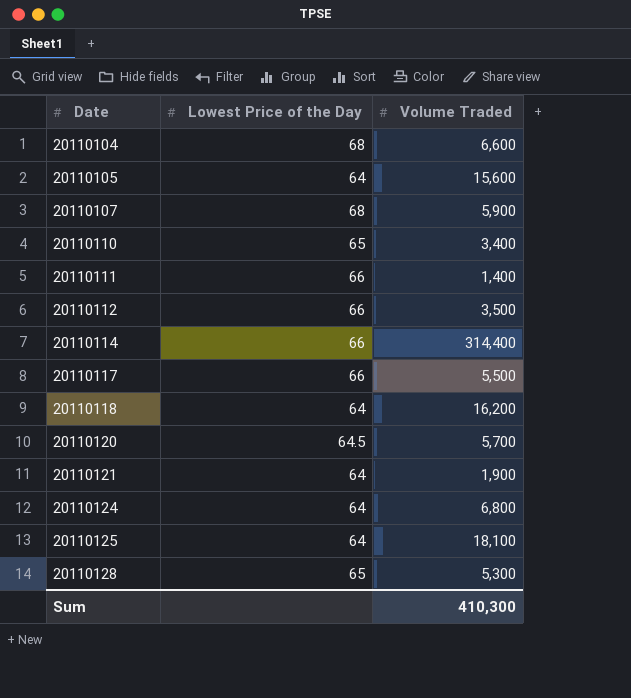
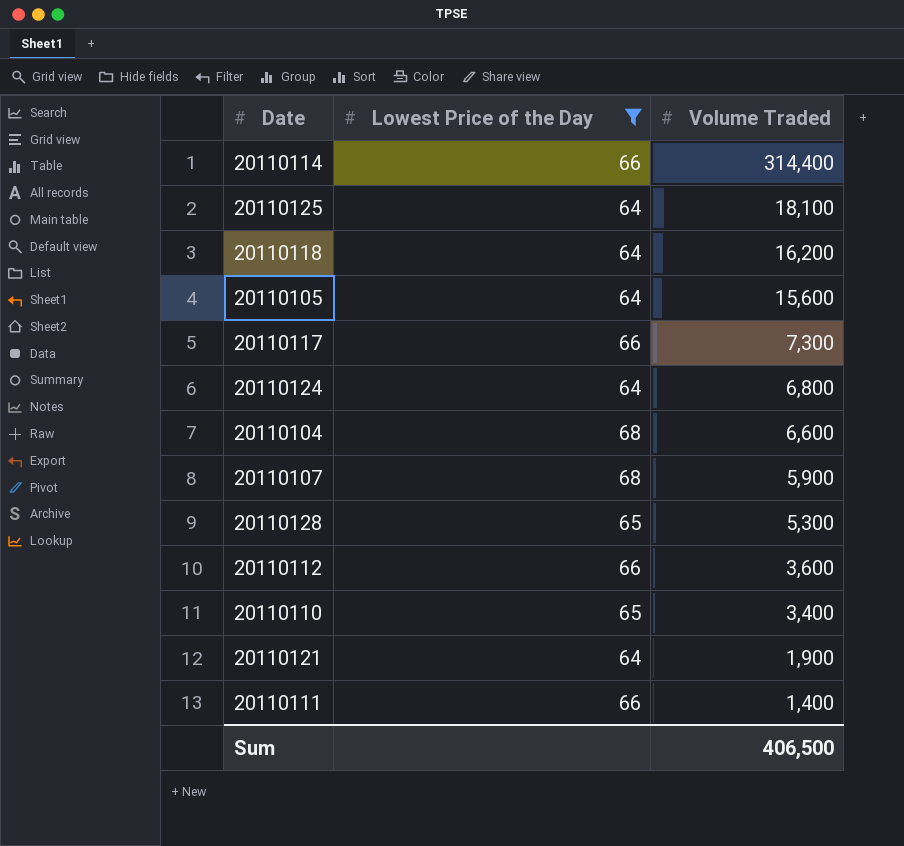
filter: none -> Lowest Price of the Day != 64.5
row order: Date ascending -> Volume Traded descending
20110117 | Volume Traded: 5,500 -> 7,300
20110112 | Volume Traded: 3,500 -> 3,600
Sum | Volume Traded: 410,300 -> 406,500

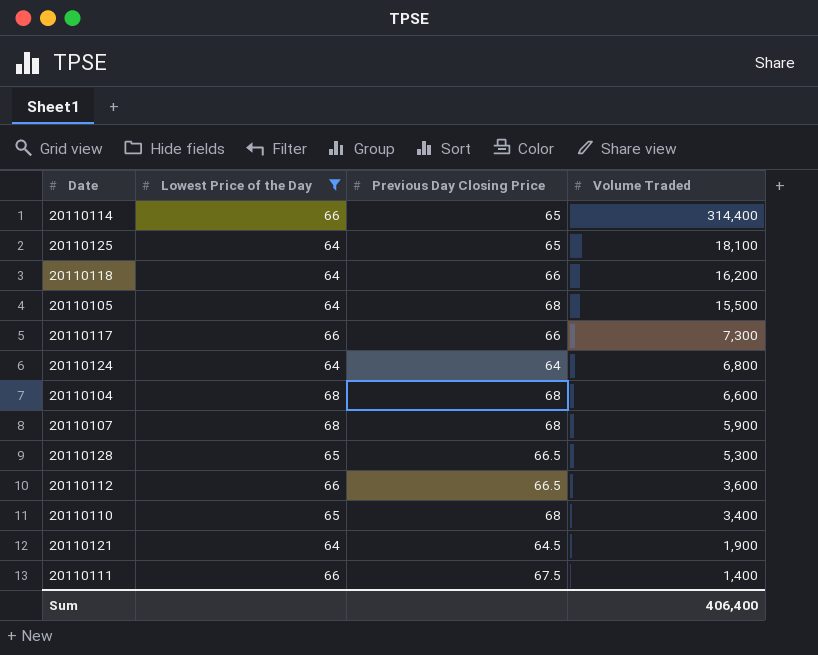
column Previous Day Closing Price | position: none -> 3
20110105 | Volume Traded: 15,600 -> 15,500
Sum | Volume Traded: 406,500 -> 406,400

